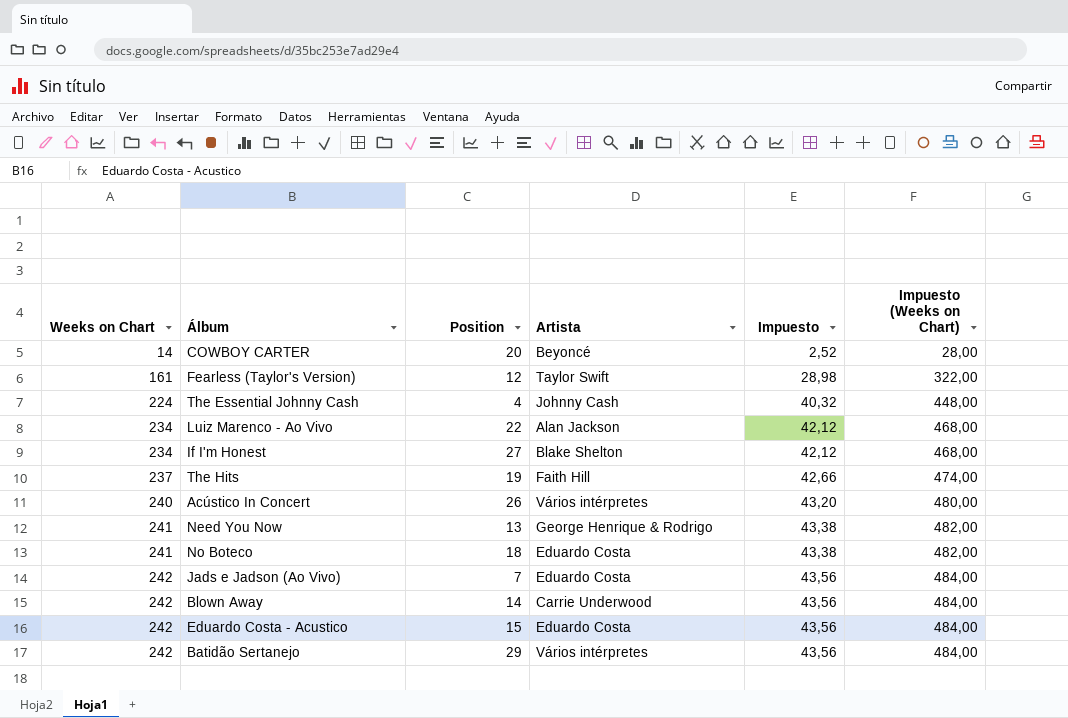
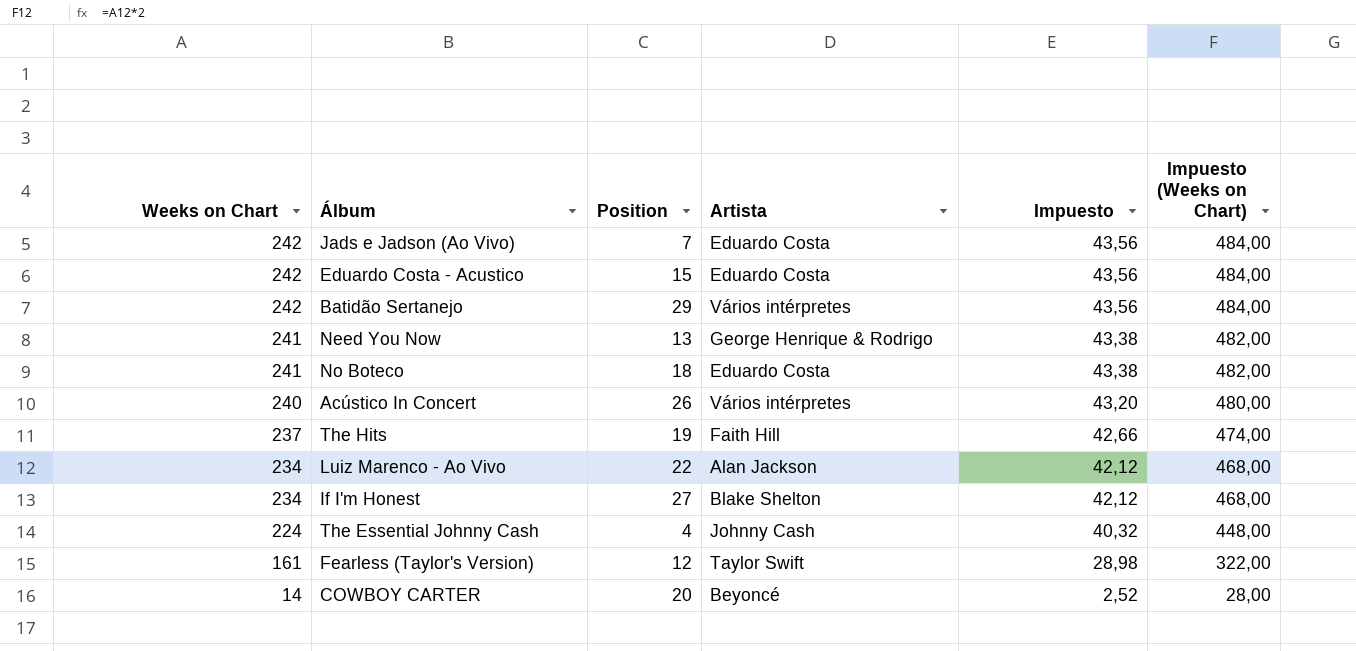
row order: Weeks on Chart ascending -> Weeks on Chart descending
row Blown Away: 242 | 14 | Carrie Underwood | 43,56 | 484,00 -> none

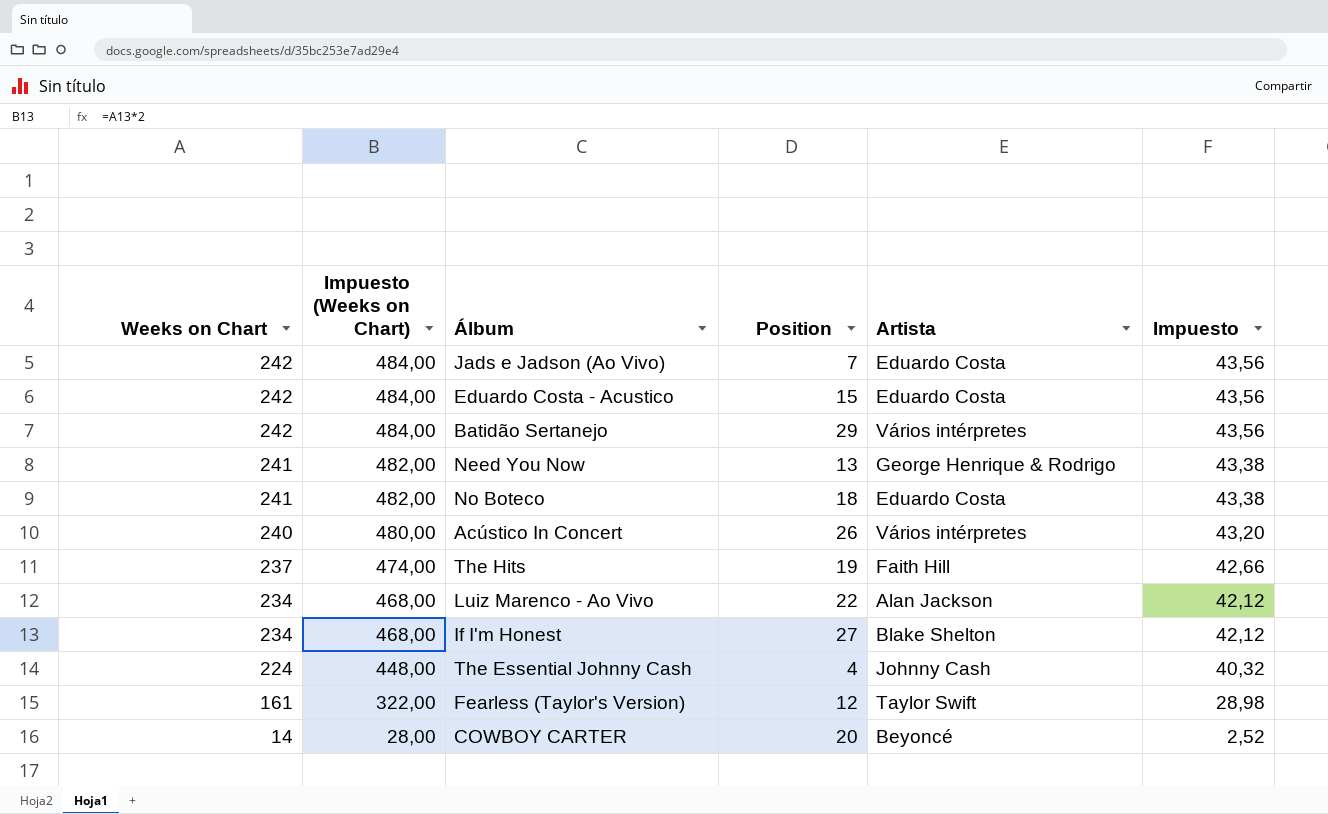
column Impuesto (Weeks on Chart) | position: 6 -> 2

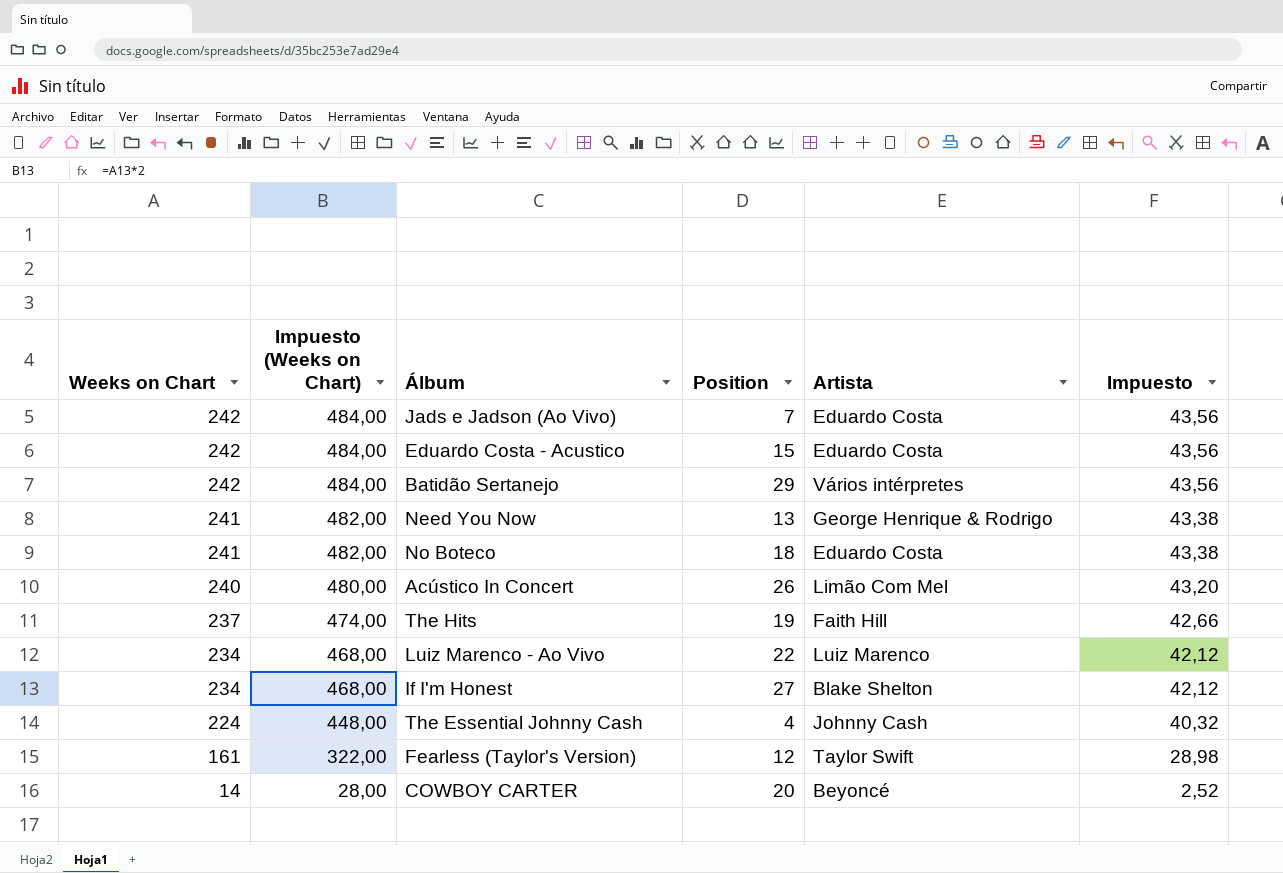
Acústico In Concert | Artista: Vários intérpretes -> Limão Com Mel
Luiz Marenco - Ao Vivo | Artista: Alan Jackson -> Luiz Marenco

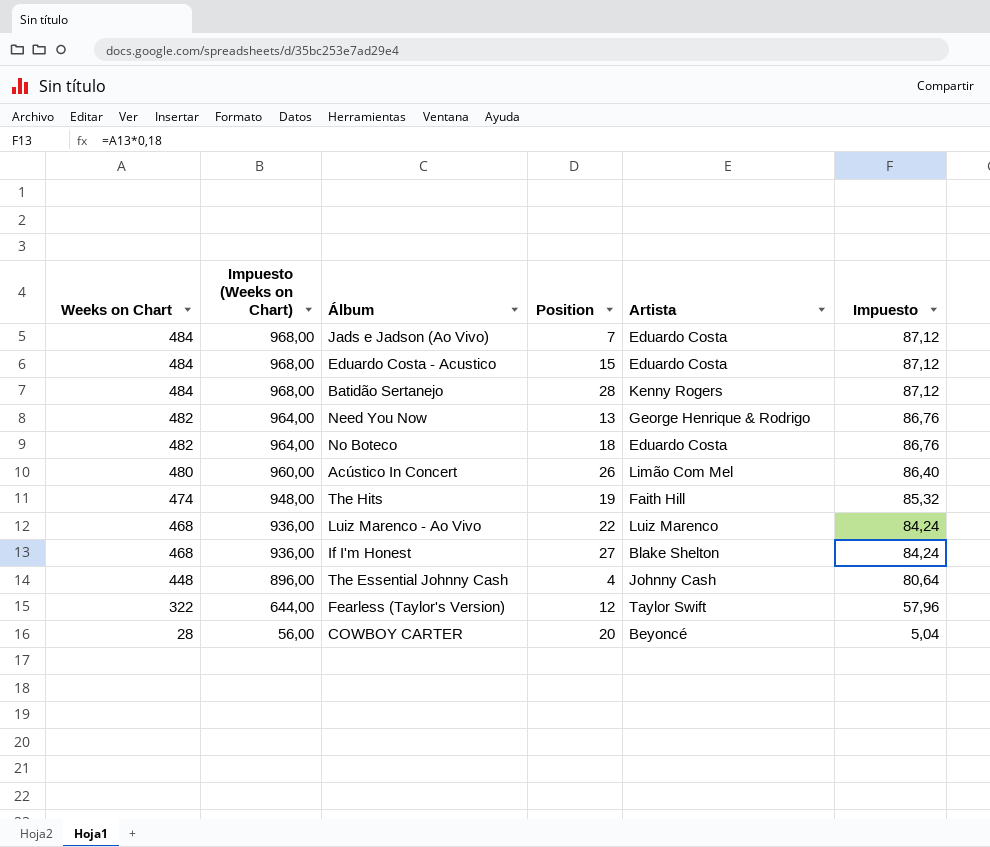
Jads e Jadson (Ao Vivo) | Weeks on Chart: 242 -> 484
Jads e Jadson (Ao Vivo) | Impuesto (Weeks on Chart): 484,00 -> 968,00
Jads e Jadson (Ao Vivo) | Impuesto: 43,56 -> 87,12
Eduardo Costa - Acustico | Weeks on Chart: 242 -> 484
Eduardo Costa - Acustico | Impuesto (Weeks on Chart): 484,00 -> 968,00
Eduardo Costa - Acustico | Impuesto: 43,56 -> 87,12
Batidão Sertanejo | Weeks on Chart: 242 -> 484
Batidão Sertanejo | Impuesto (Weeks on Chart): 484,00 -> 968,00
Batidão Sertanejo | Position: 29 -> 28
Batidão Sertanejo | Artista: Vários intérpretes -> Kenny Rogers
Batidão Sertanejo | Impuesto: 43,56 -> 87,12
Need You Now | Weeks on Chart: 241 -> 482
Need You Now | Impuesto (Weeks on Chart): 482,00 -> 964,00
Need You Now | Impuesto: 43,38 -> 86,76
No Boteco | Weeks on Chart: 241 -> 482
No Boteco | Impuesto (Weeks on Chart): 482,00 -> 964,00
No Boteco | Impuesto: 43,38 -> 86,76
Acústico In Concert | Weeks on Chart: 240 -> 480
Acústico In Concert | Impuesto (Weeks on Chart): 480,00 -> 960,00
Acústico In Concert | Impuesto: 43,20 -> 86,40
The Hits | Weeks on Chart: 237 -> 474
The Hits | Impuesto (Weeks on Chart): 474,00 -> 948,00
The Hits | Impuesto: 42,66 -> 85,32
Luiz Marenco - Ao Vivo | Weeks on Chart: 234 -> 468
Luiz Marenco - Ao Vivo | Impuesto (Weeks on Chart): 468,00 -> 936,00
Luiz Marenco - Ao Vivo | Impuesto: 42,12 -> 84,24
If I'm Honest | Weeks on Chart: 234 -> 468
If I'm Honest | Impuesto (Weeks on Chart): 468,00 -> 936,00
If I'm Honest | Impuesto: 42,12 -> 84,24
The Essential Johnny Cash | Weeks on Chart: 224 -> 448
The Essential Johnny Cash | Impuesto (Weeks on Chart): 448,00 -> 896,00
The Essential Johnny Cash | Impuesto: 40,32 -> 80,64
Fearless (Taylor's Version) | Weeks on Chart: 161 -> 322
Fearless (Taylor's Version) | Impuesto (Weeks on Chart): 322,00 -> 644,00
Fearless (Taylor's Version) | Impuesto: 28,98 -> 57,96
COWBOY CARTER | Weeks on Chart: 14 -> 28
COWBOY CARTER | Impuesto (Weeks on Chart): 28,00 -> 56,00
COWBOY CARTER | Impuesto: 2,52 -> 5,04

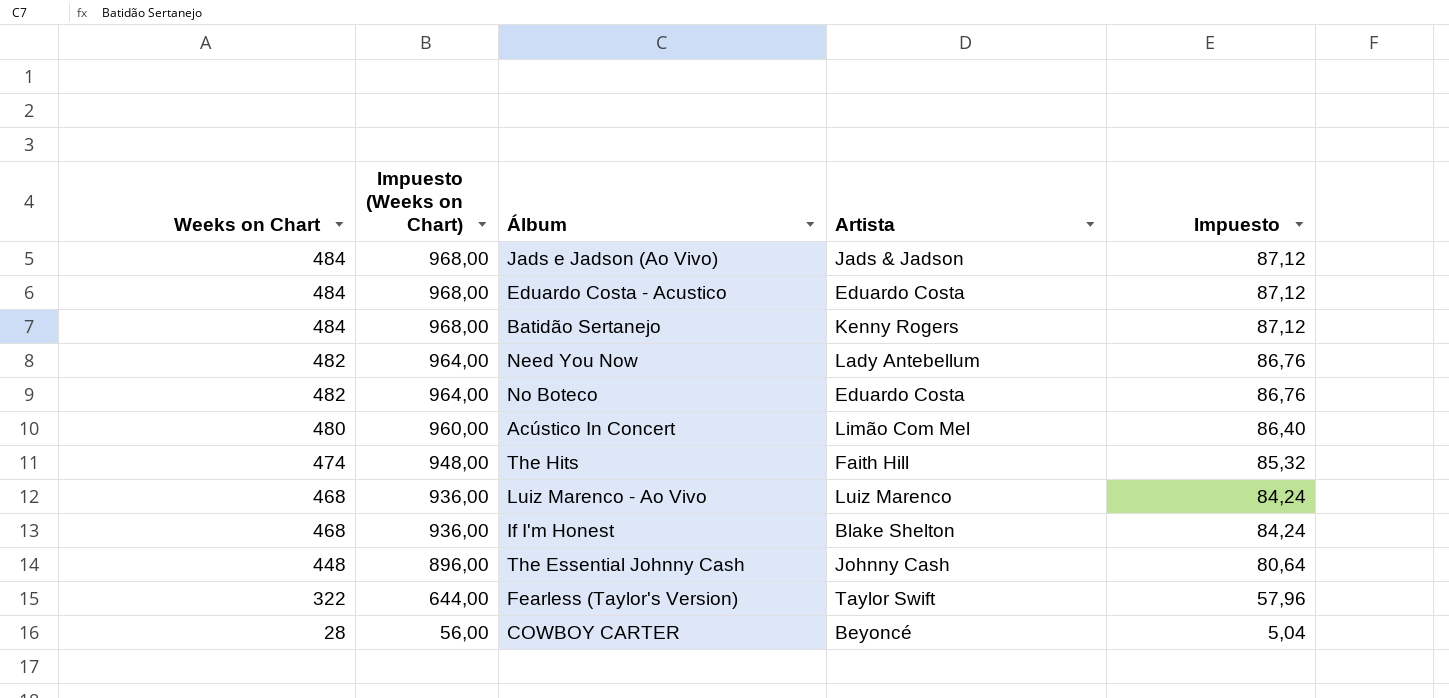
column Position | position: 4 -> none
Jads e Jadson (Ao Vivo) | Artista: Eduardo Costa -> Jads & Jadson
Need You Now | Artista: George Henrique & Rodrigo -> Lady Antebellum

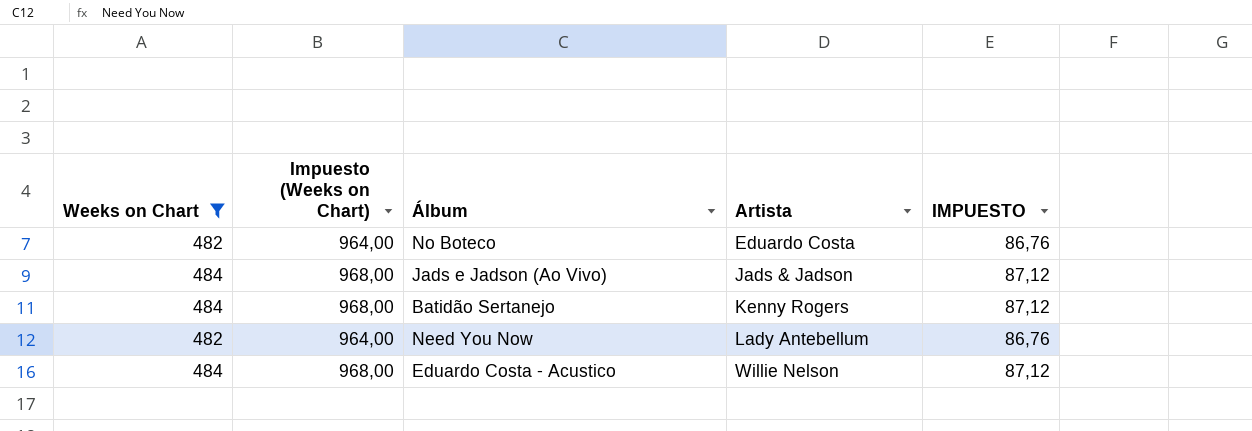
filter: none -> Weeks on Chart >= 482
row order: Weeks on Chart descending -> Artista ascending
column name: Impuesto -> IMPUESTO
Eduardo Costa - Acustico | Artista: Eduardo Costa -> Willie Nelson

